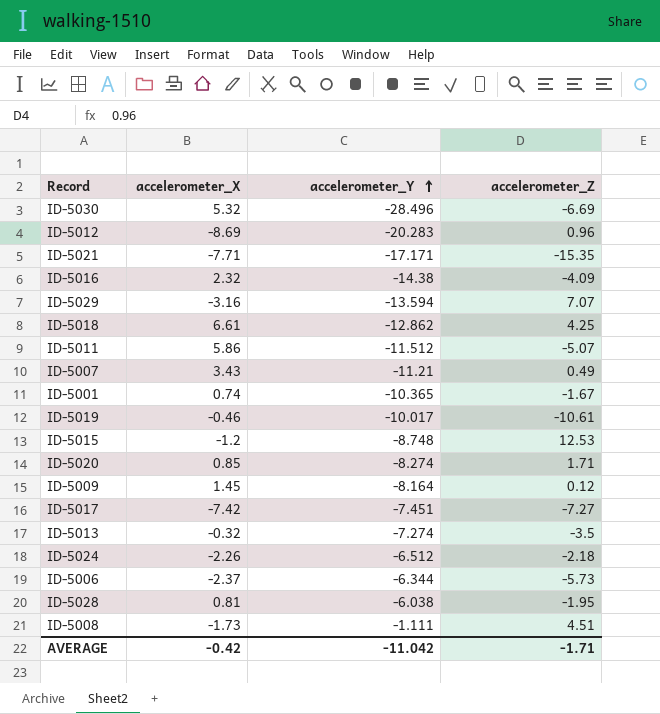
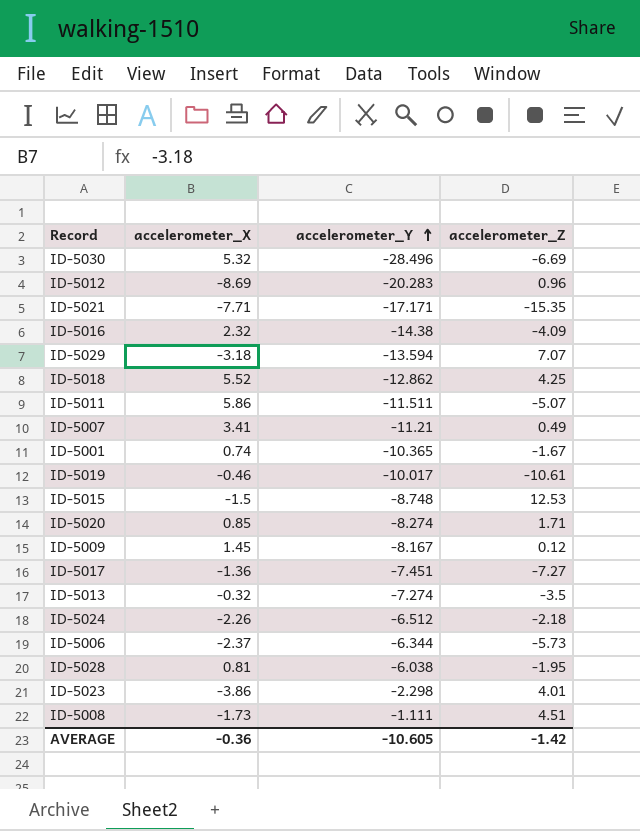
ID-5029 | accelerometer_X: -3.16 -> -3.18
ID-5018 | accelerometer_X: 6.61 -> 5.52
ID-5011 | accelerometer_Y: -11.512 -> -11.511
ID-5007 | accelerometer_X: 3.43 -> 3.41
ID-5015 | accelerometer_X: -1.2 -> -1.5
ID-5009 | accelerometer_Y: -8.164 -> -8.167
ID-5017 | accelerometer_X: -7.42 -> -1.36
row ID-5023: none -> -3.86 | -2.298 | 4.01
AVERAGE | accelerometer_X: -0.42 -> -0.36
AVERAGE | accelerometer_Y: -11.042 -> -10.605
AVERAGE | accelerometer_Z: -1.71 -> -1.42

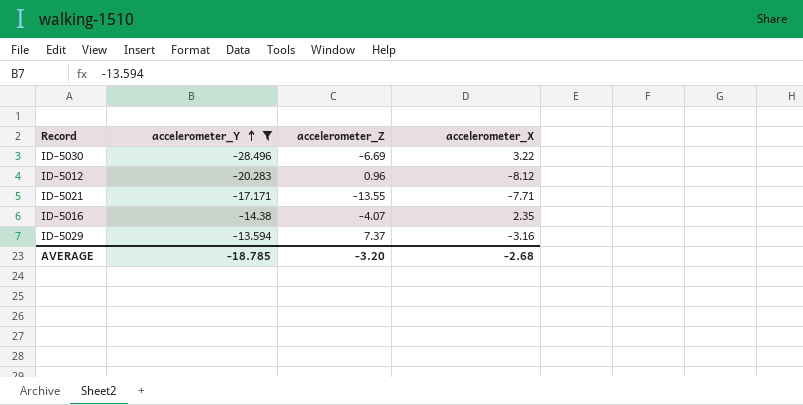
filter: none -> accelerometer_Y <= -13.594
column accelerometer_X | position: 2 -> 4
ID-5030 | accelerometer_X: 5.32 -> 3.22
ID-5012 | accelerometer_X: -8.69 -> -8.12
ID-5021 | accelerometer_Z: -15.35 -> -13.55
ID-5016 | accelerometer_Z: -4.09 -> -4.07
ID-5016 | accelerometer_X: 2.32 -> 2.35
ID-5029 | accelerometer_Z: 7.07 -> 7.37
ID-5029 | accelerometer_X: -3.18 -> -3.16
AVERAGE | accelerometer_Y: -10.605 -> -18.785
AVERAGE | accelerometer_Z: -1.42 -> -3.20
AVERAGE | accelerometer_X: -0.36 -> -2.68

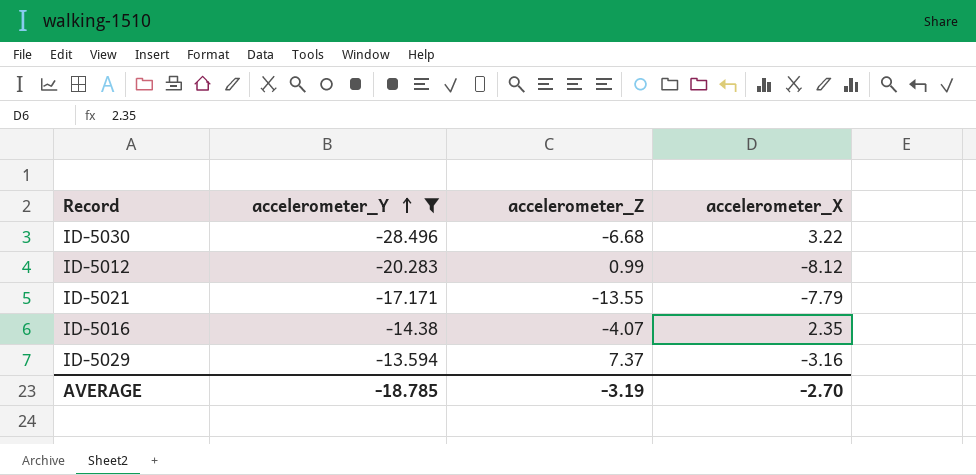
ID-5030 | accelerometer_Z: -6.69 -> -6.68
ID-5012 | accelerometer_Z: 0.96 -> 0.99
ID-5021 | accelerometer_X: -7.71 -> -7.79
AVERAGE | accelerometer_Z: -3.20 -> -3.19
AVERAGE | accelerometer_X: -2.68 -> -2.70

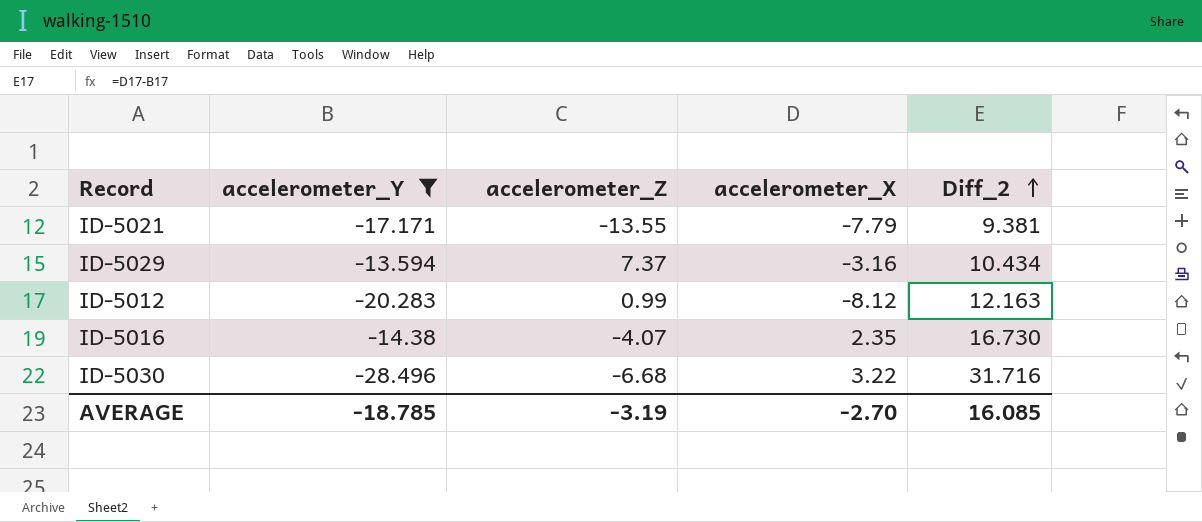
row order: accelerometer_Y ascending -> Diff_2 ascending
column Diff_2 | formula: none -> [accelerometer_X] - [accelerometer_Y]

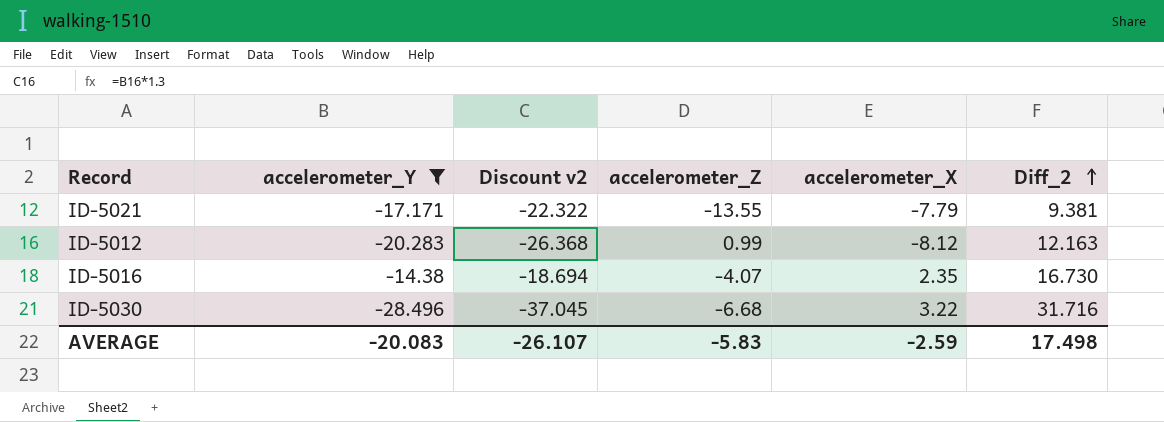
column Discount v2 | formula: none -> [accelerometer_Y] * 1.3
row ID-5029: -13.594 | 7.37 | -3.16 | 10.434 -> none
AVERAGE | accelerometer_Y: -18.785 -> -20.083
AVERAGE | accelerometer_Z: -3.19 -> -5.83
AVERAGE | accelerometer_X: -2.70 -> -2.59
AVERAGE | Diff_2: 16.085 -> 17.498

